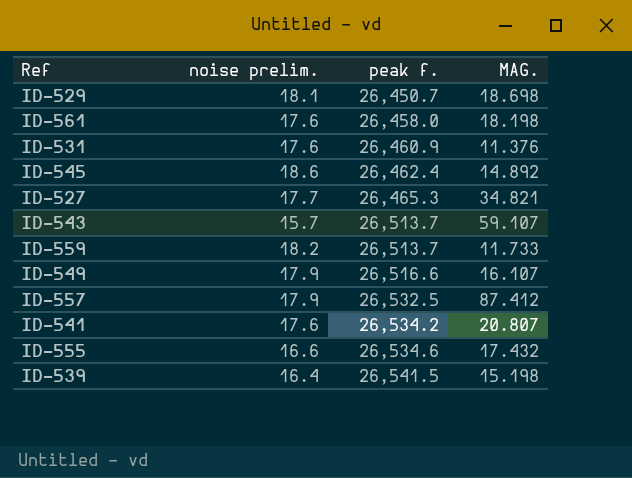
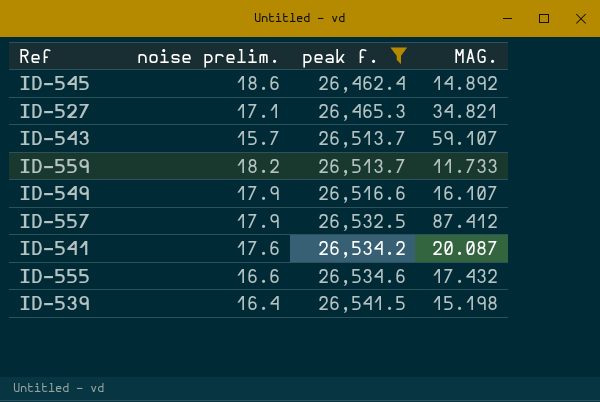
filter: none -> peak f. >= 26,462.4
ID-527 | noise prelim.: 17.7 -> 17.1
ID-541 | MAG.: 20.807 -> 20.087

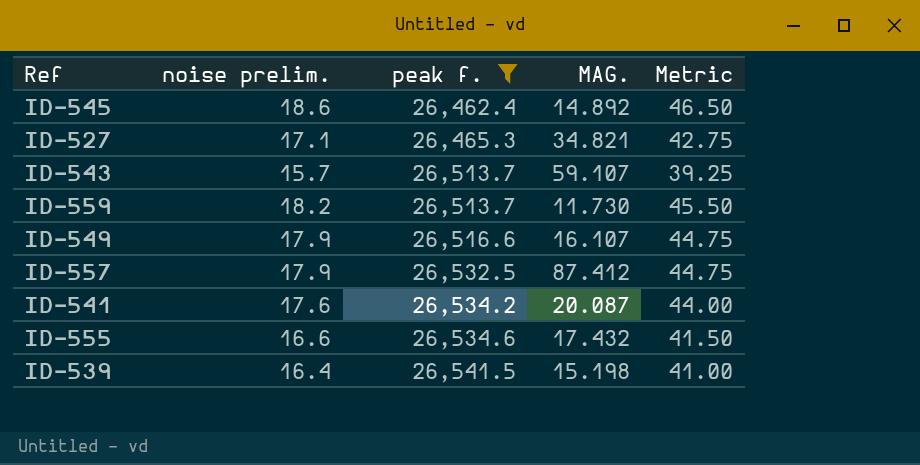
column Metric | formula: none -> [noise prelim.] * 2.5
ID-559 | MAG.: 11.733 -> 11.730

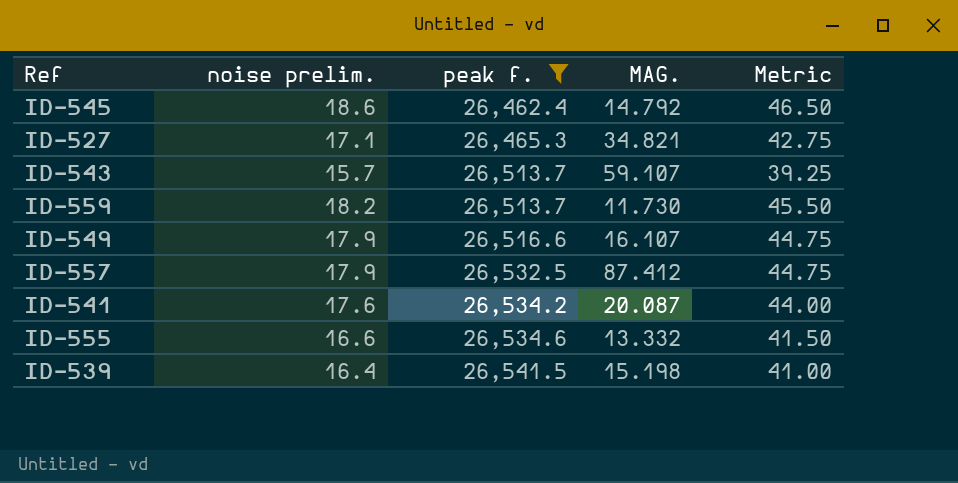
ID-545 | MAG.: 14.892 -> 14.792
ID-555 | MAG.: 17.432 -> 13.332

